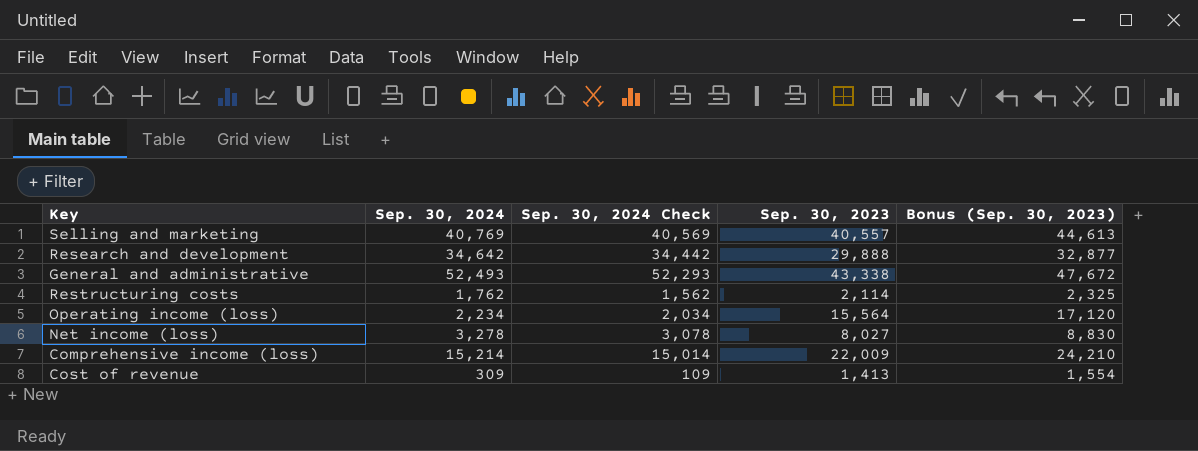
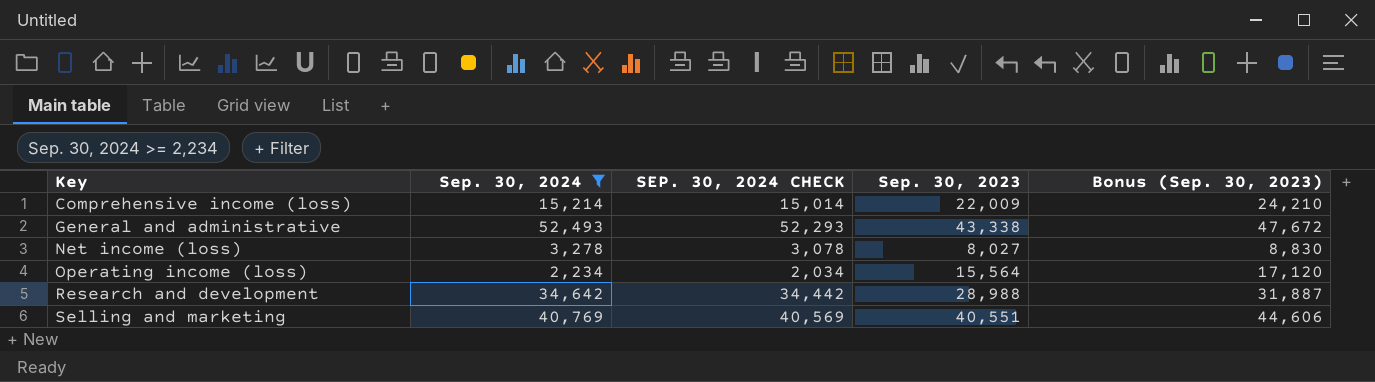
filter: none -> Sep. 30, 2024 >= 2,234
row order: none -> Key ascending
column name: Sep. 30, 2024 Check -> SEP. 30, 2024 CHECK
Research and development | Sep. 30, 2023: 29,888 -> 28,988
Research and development | Bonus (Sep. 30, 2023): 32,877 -> 31,887
Selling and marketing | Sep. 30, 2023: 40,557 -> 40,551
Selling and marketing | Bonus (Sep. 30, 2023): 44,613 -> 44,606

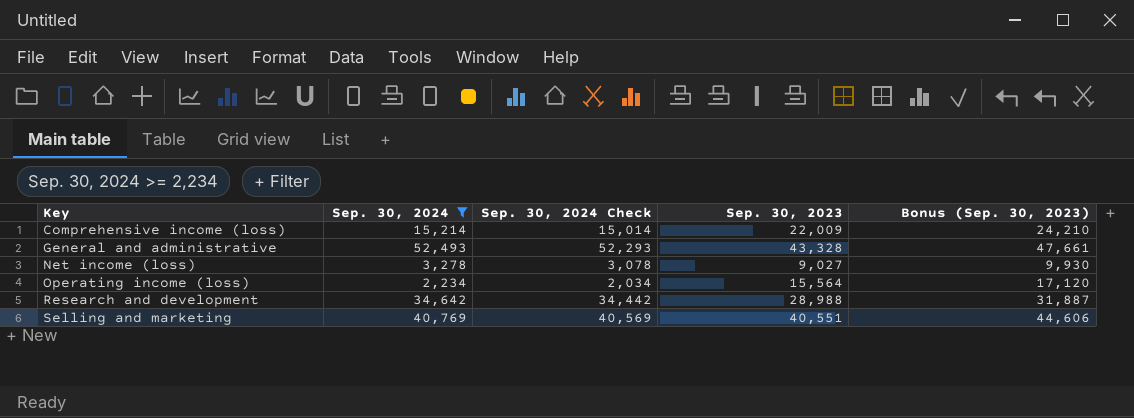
column name: SEP. 30, 2024 CHECK -> Sep. 30, 2024 Check
General and administrative | Sep. 30, 2023: 43,338 -> 43,328
General and administrative | Bonus (Sep. 30, 2023): 47,672 -> 47,661
Net income (loss) | Sep. 30, 2023: 8,027 -> 9,027
Net income (loss) | Bonus (Sep. 30, 2023): 8,830 -> 9,930

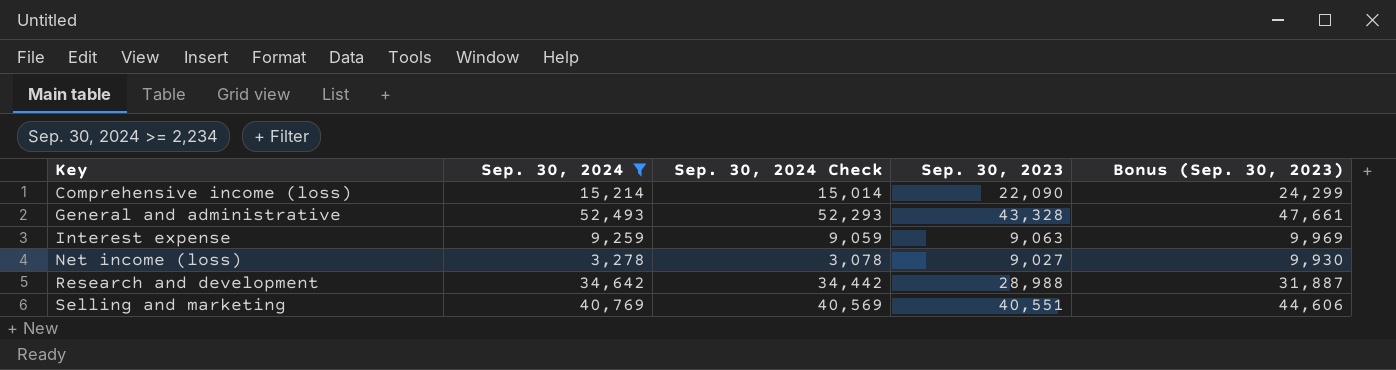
row Operating income (loss): 2,234 | 2,034 | 15,564 | 17,120 -> none
Comprehensive income (loss) | Sep. 30, 2023: 22,009 -> 22,090
Comprehensive income (loss) | Bonus (Sep. 30, 2023): 24,210 -> 24,299
row Interest expense: none -> 9,259 | 9,059 | 9,063 | 9,969

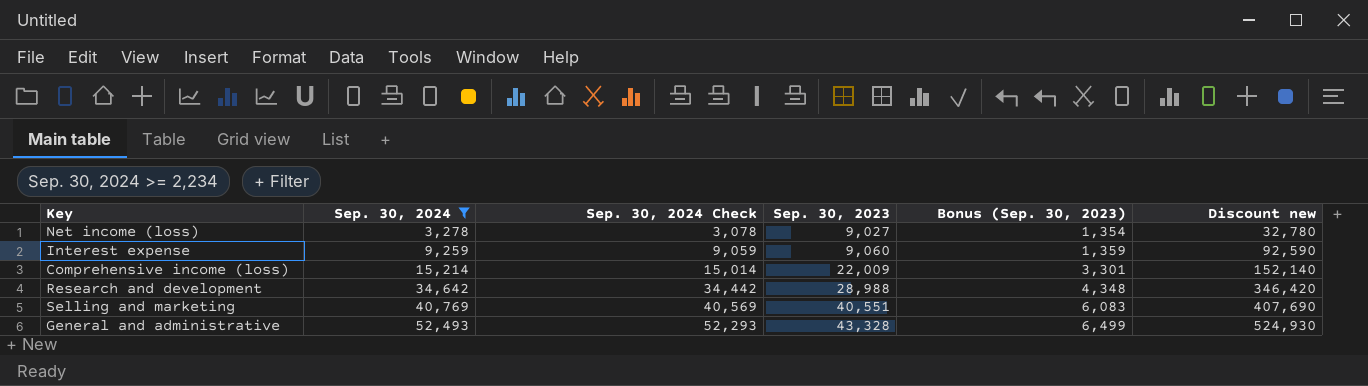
row order: Key ascending -> Sep. 30, 2024 ascending
column Bonus (Sep. 30, 2023) | formula: [Sep. 30, 2023] * 1.1 -> [Sep. 30, 2023] * 0.15
column Discount new | formula: none -> [Sep. 30, 2024] * 10
Interest expense | Sep. 30, 2023: 9,063 -> 9,060
Comprehensive income (loss) | Sep. 30, 2023: 22,090 -> 22,009

